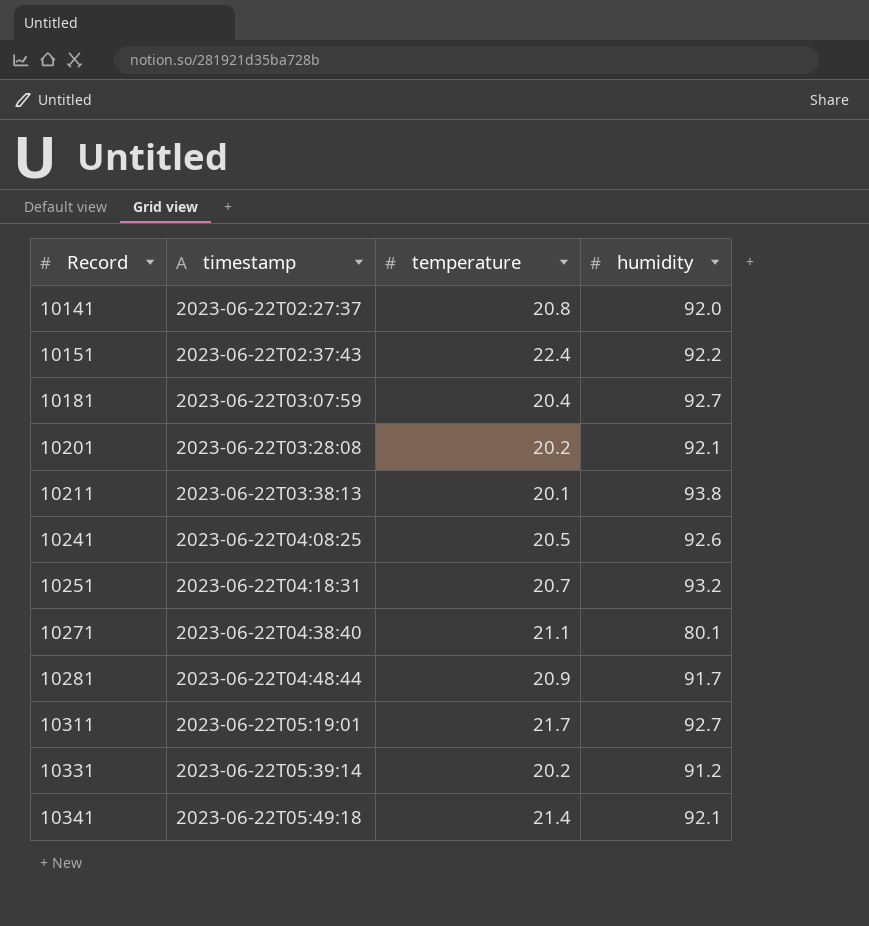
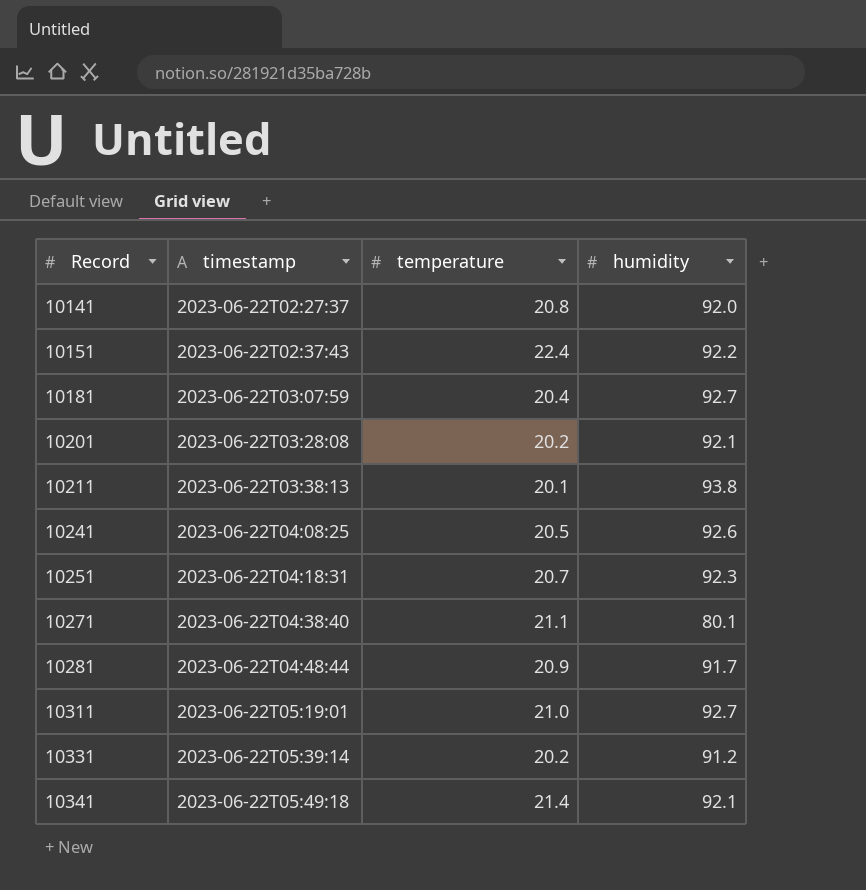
10251 | humidity: 93.2 -> 92.3
10311 | temperature: 21.7 -> 21.0

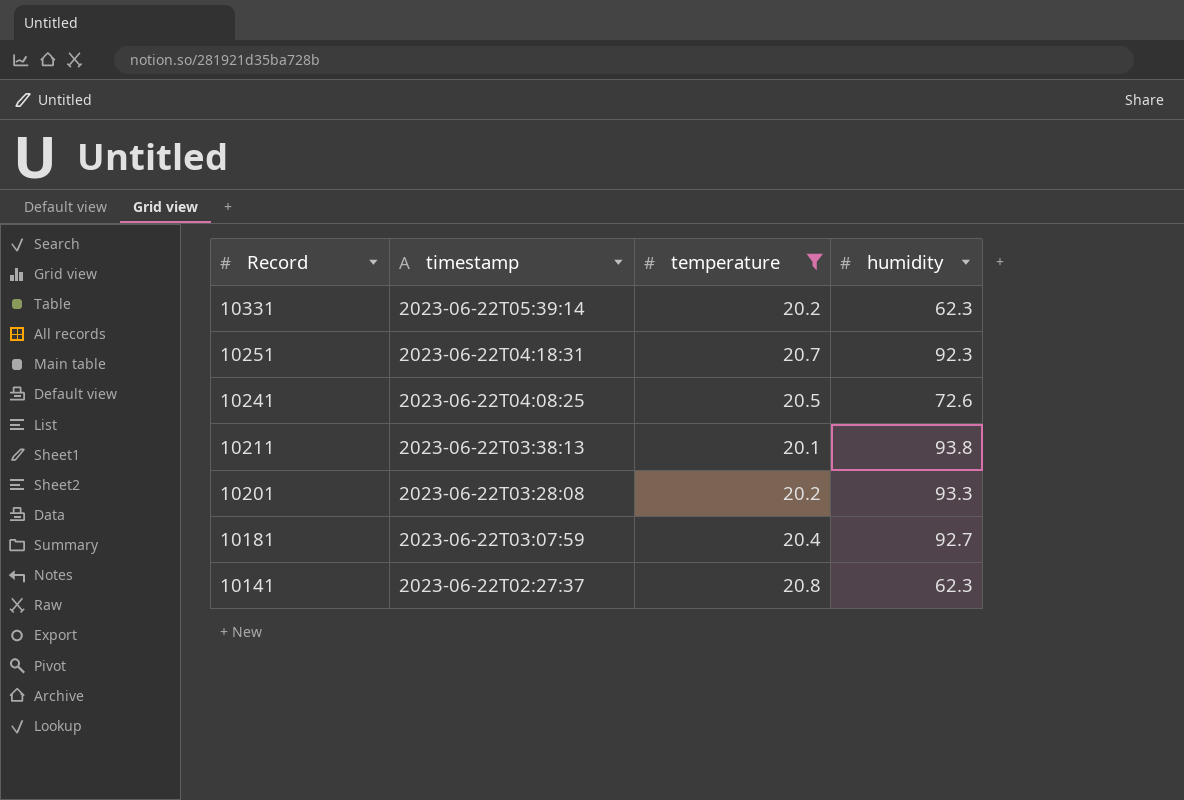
filter: none -> temperature <= 20.8
row order: Record ascending -> Record descending
10331 | humidity: 91.2 -> 62.3
10241 | humidity: 92.6 -> 72.6
10201 | humidity: 92.1 -> 93.3
10141 | humidity: 92.0 -> 62.3

